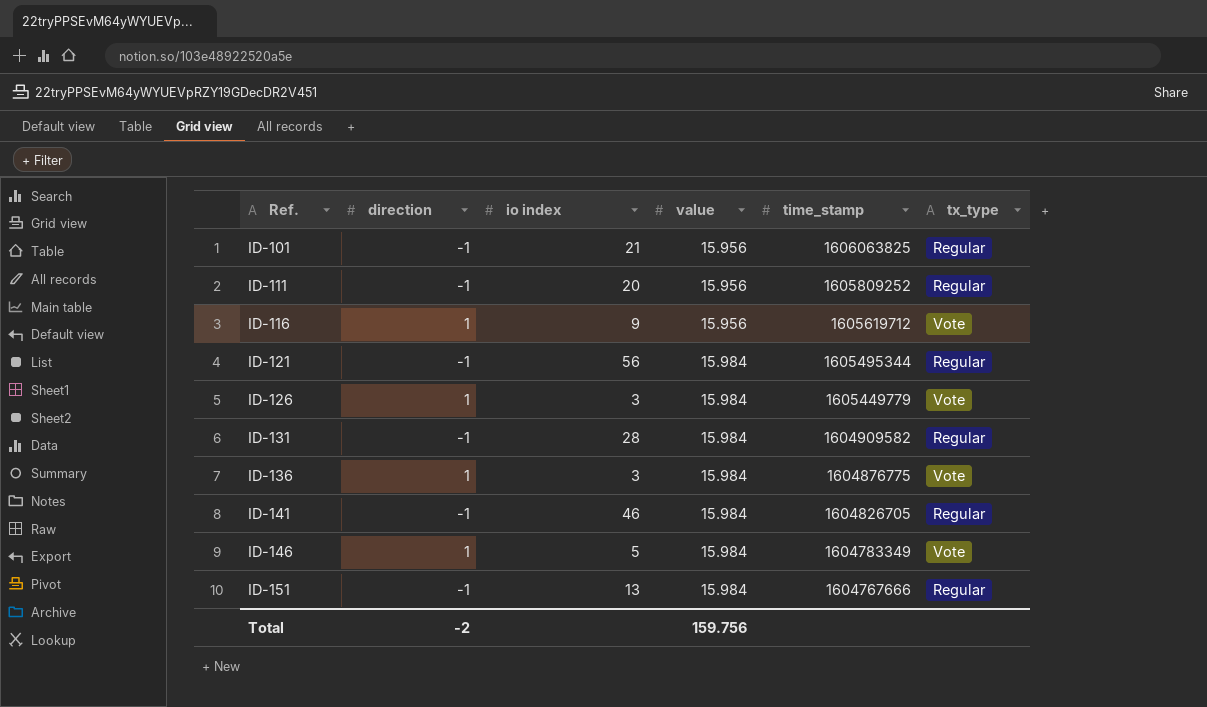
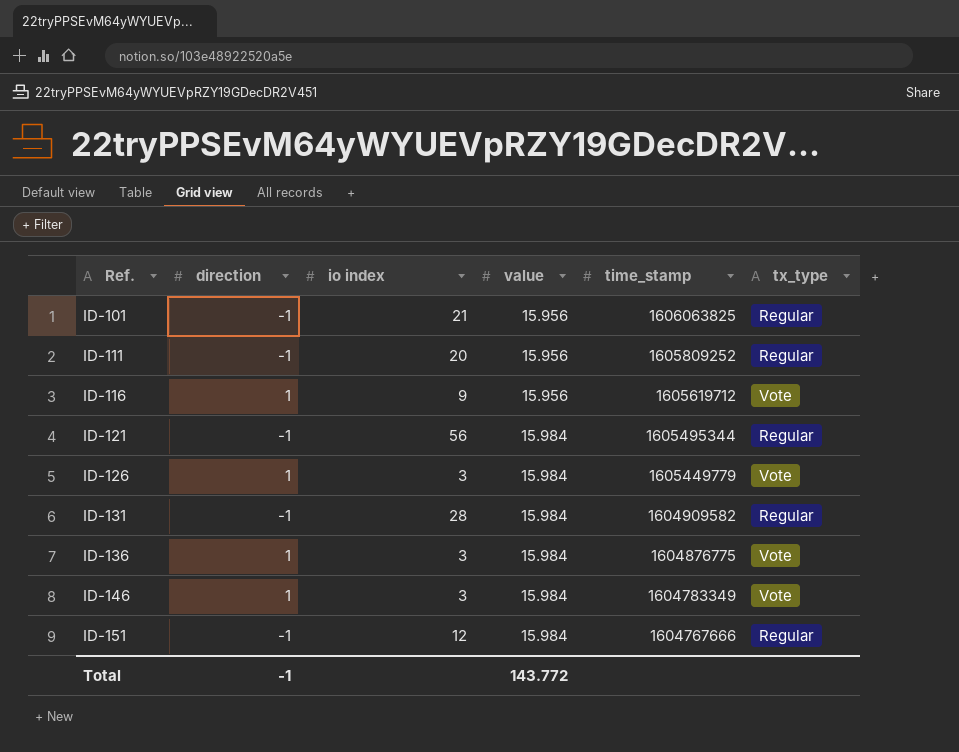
row ID-141: -1 | 46 | 15.984 | 1604826705 | Regular -> none
ID-146 | io index: 5 -> 3
ID-151 | io index: 13 -> 12
Total | direction: -2 -> -1
Total | value: 159.756 -> 143.772

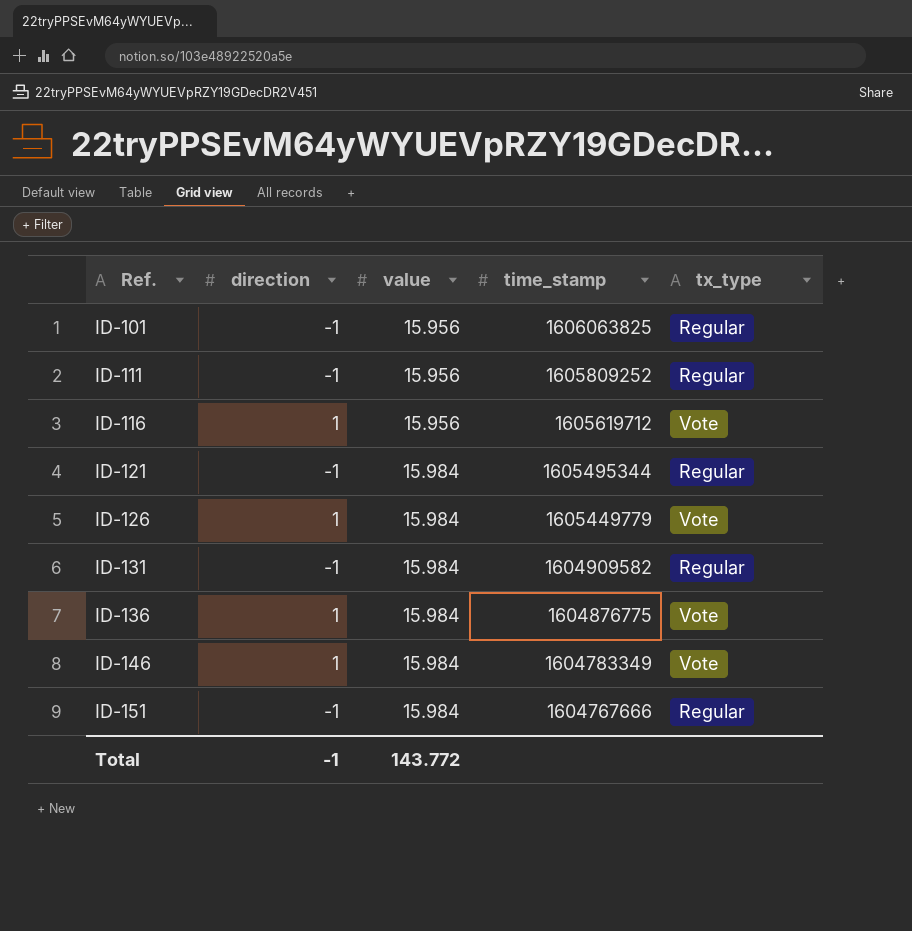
column io index | position: 3 -> none

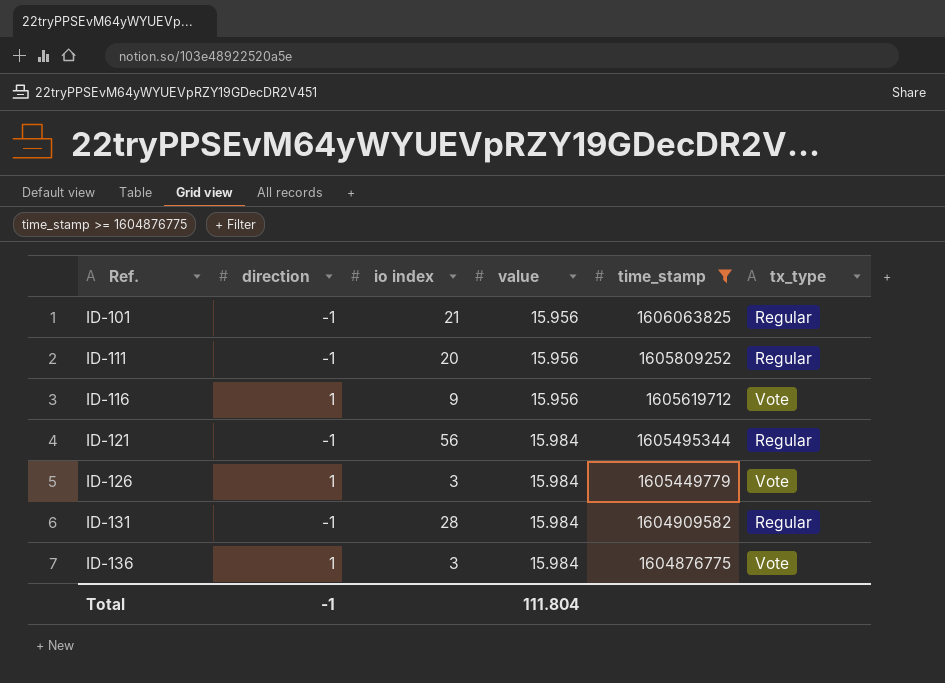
filter: none -> time_stamp >= 1604876775
column io index | position: none -> 3
Total | value: 143.772 -> 111.804

